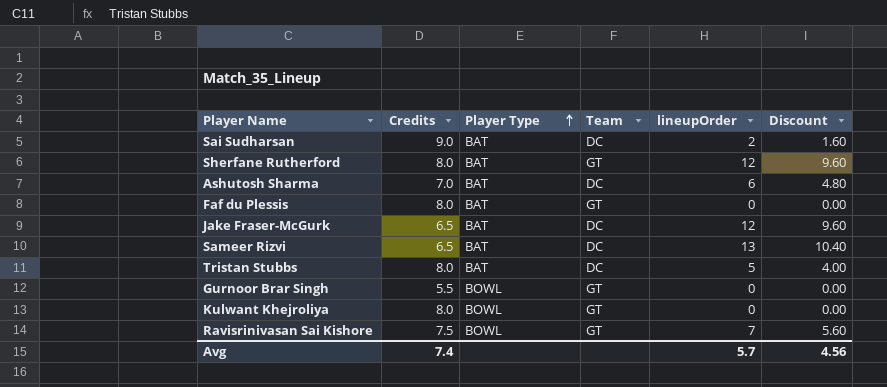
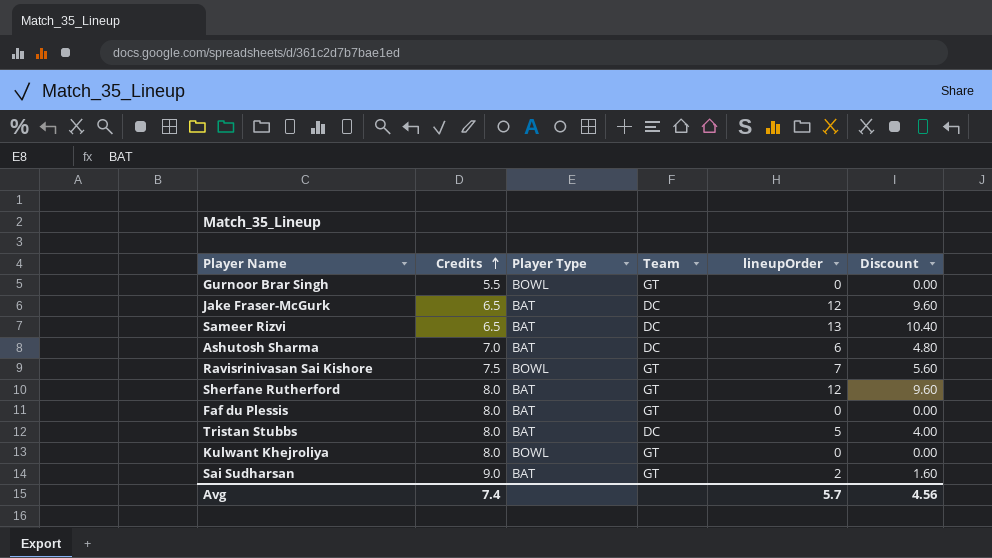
row order: Player Type ascending -> Credits ascending
Sai Sudharsan | Team: DC -> GT

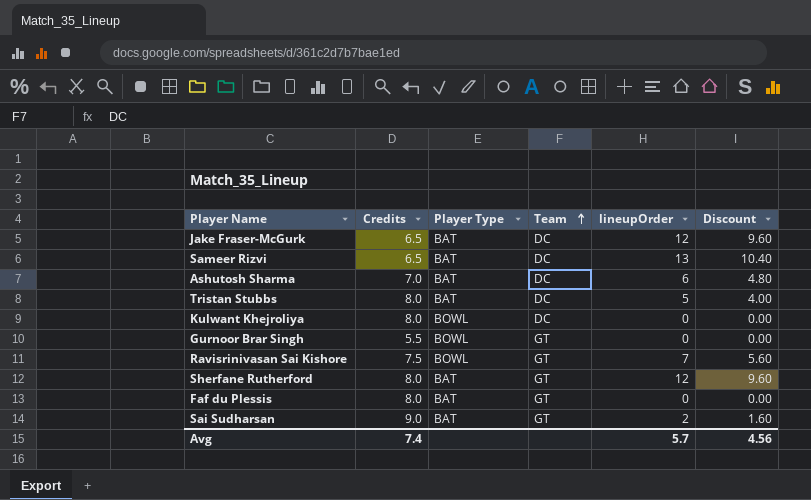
row order: Credits ascending -> Team ascending
Kulwant Khejroliya | Team: GT -> DC

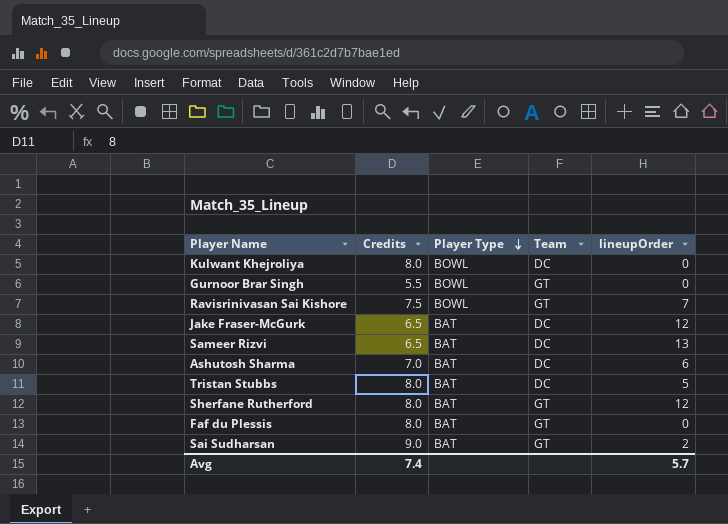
row order: Team ascending -> Player Type descending
column Discount | formula: [lineupOrder] * 0.8 -> none

